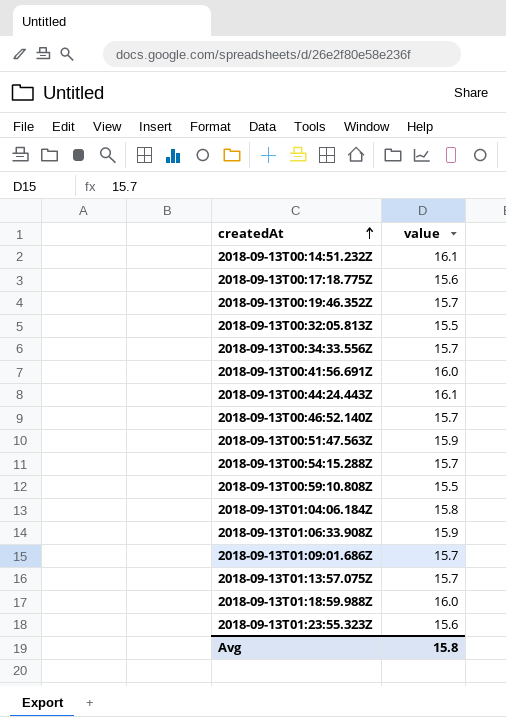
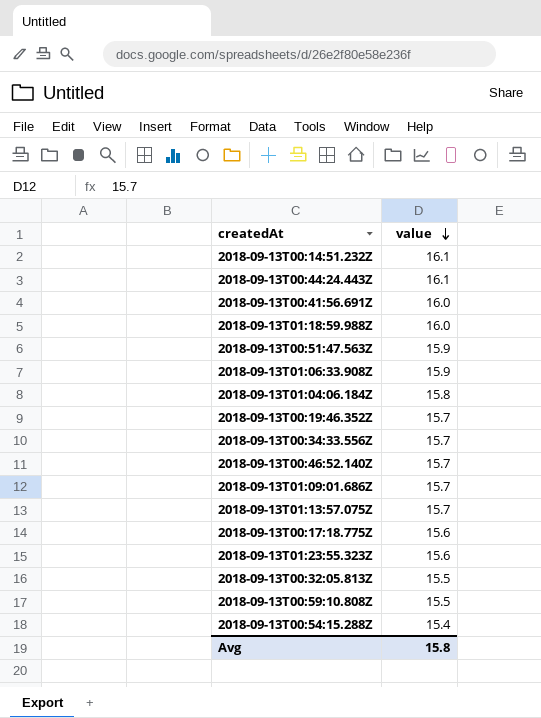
row order: createdAt ascending -> value descending
2018-09-13T00:54:15.288Z | value: 15.7 -> 15.4

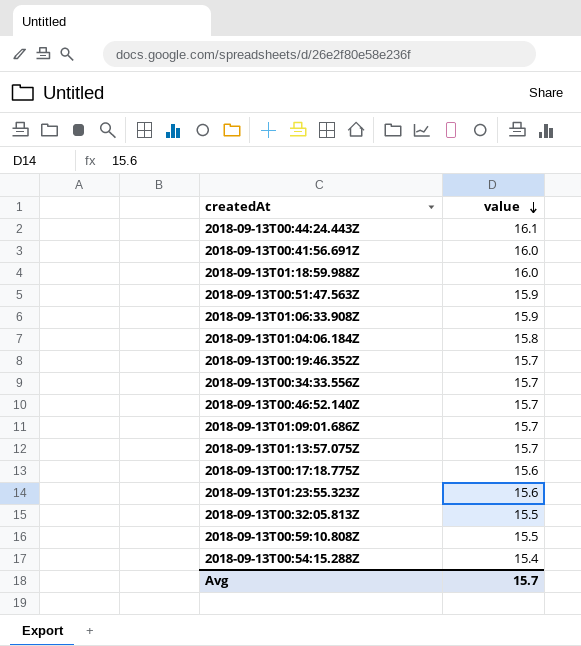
row 2018-09-13T00:14:51.232Z: 16.1 -> none
Avg | value: 15.8 -> 15.7

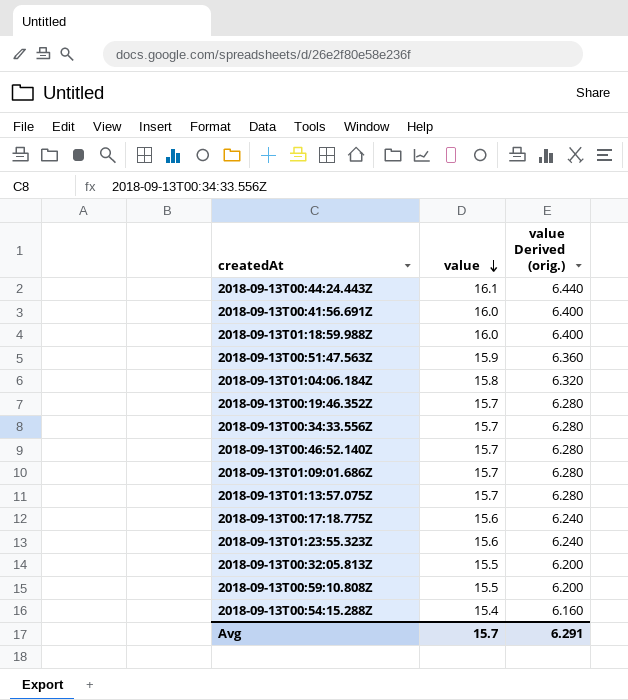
column value Derived (orig.) | formula: none -> [value] * 0.4
row 2018-09-13T01:06:33.908Z: 15.9 -> none

